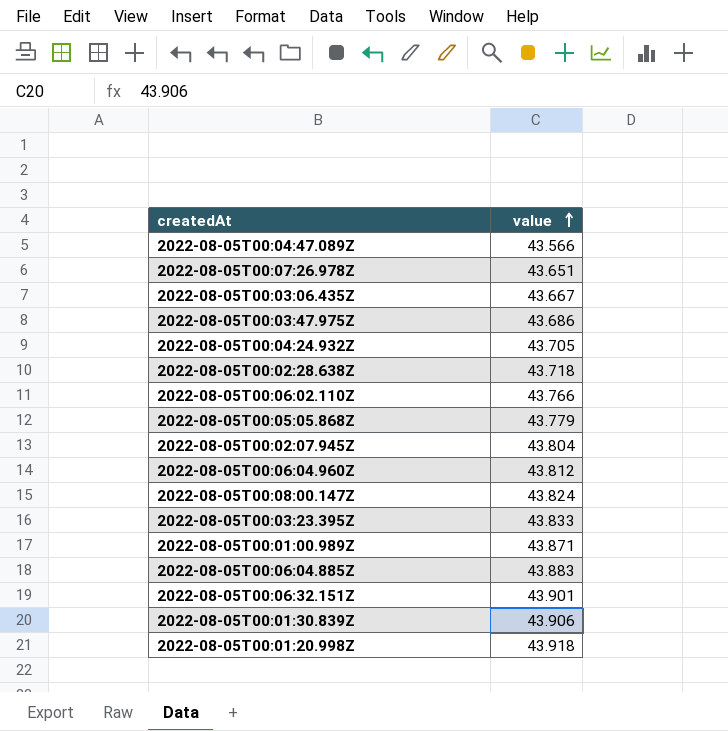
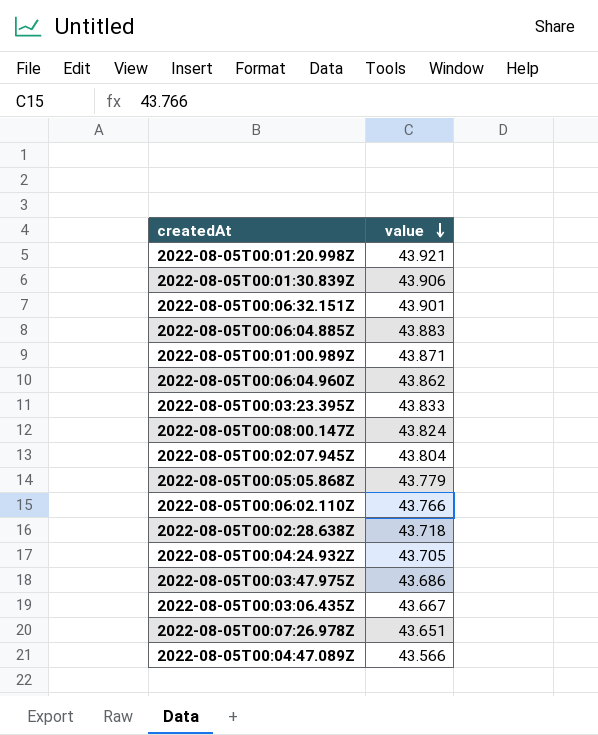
row order: value ascending -> value descending
2022-08-05T00:01:20.998Z | value: 43.918 -> 43.921
2022-08-05T00:06:04.960Z | value: 43.812 -> 43.862

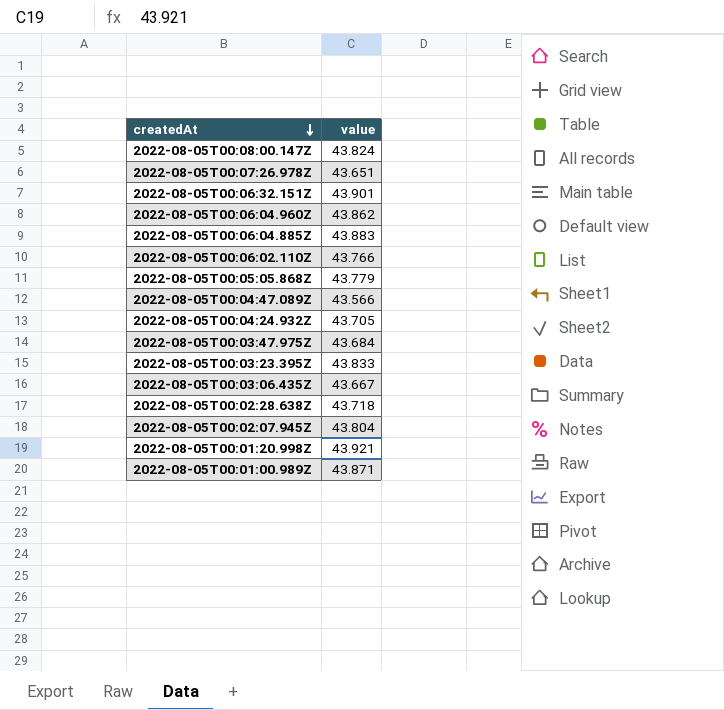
row order: value descending -> createdAt descending
row 2022-08-05T00:01:30.839Z: 43.906 -> none
2022-08-05T00:03:47.975Z | value: 43.686 -> 43.684

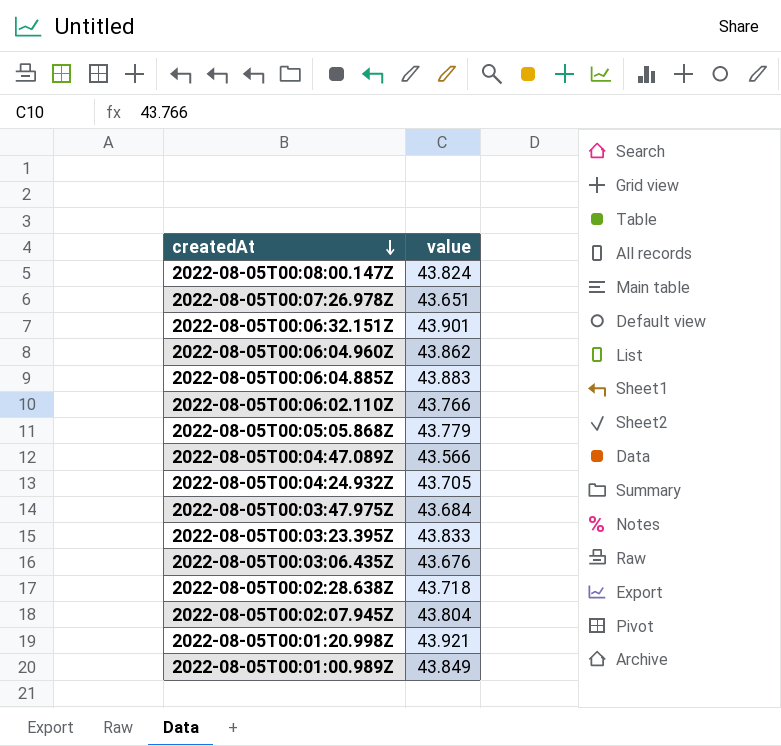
2022-08-05T00:03:06.435Z | value: 43.667 -> 43.676
2022-08-05T00:01:00.989Z | value: 43.871 -> 43.849

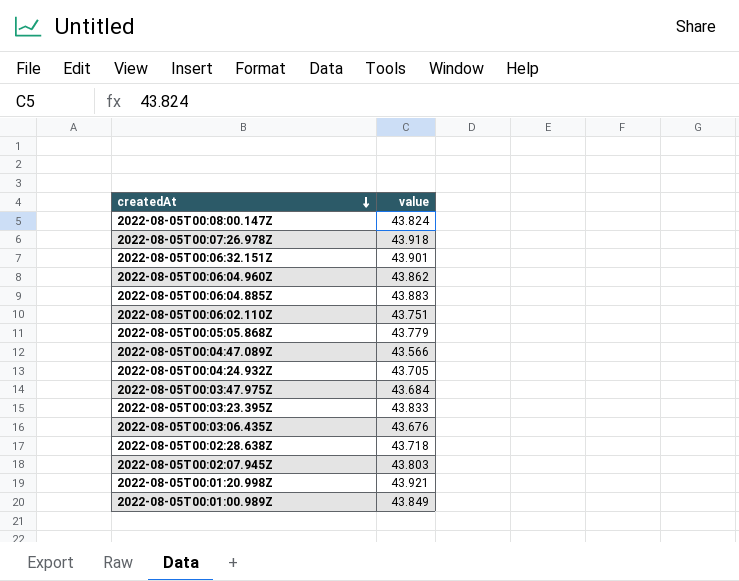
2022-08-05T00:07:26.978Z | value: 43.651 -> 43.918
2022-08-05T00:06:02.110Z | value: 43.766 -> 43.751
2022-08-05T00:02:07.945Z | value: 43.804 -> 43.803

